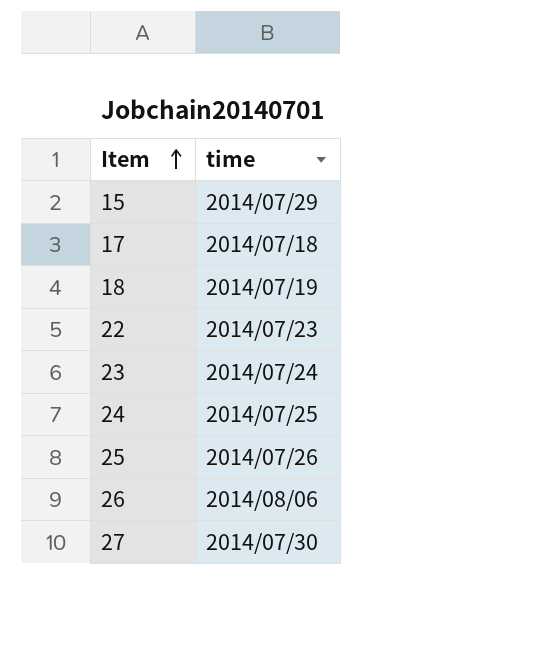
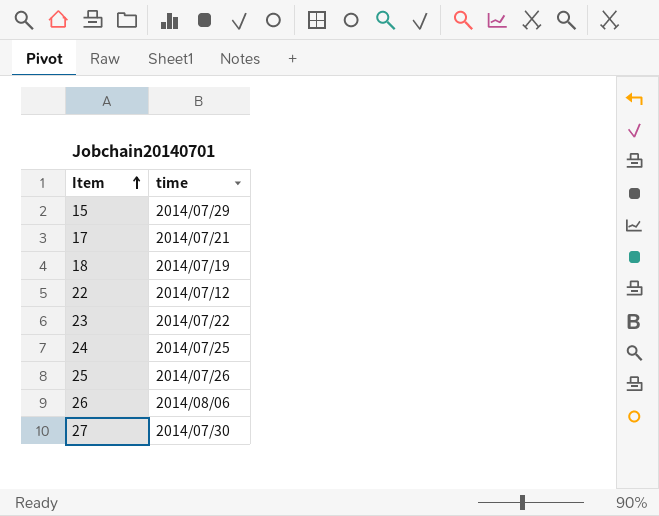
17 | time: 2014/07/18 -> 2014/07/21
22 | time: 2014/07/23 -> 2014/07/12
23 | time: 2014/07/24 -> 2014/07/22

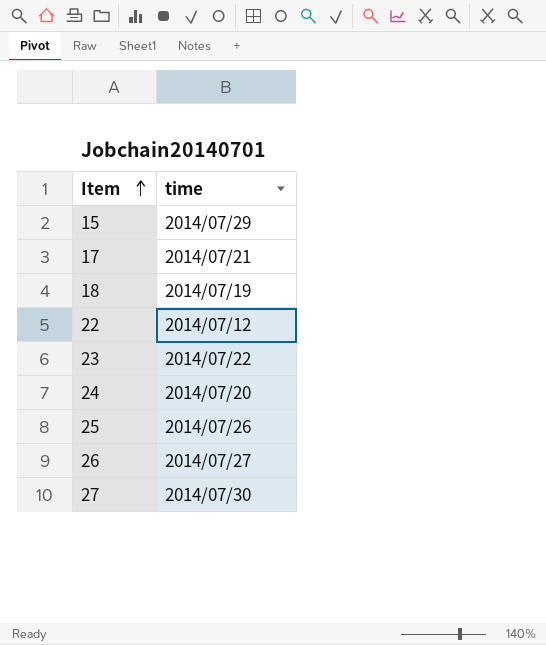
24 | time: 2014/07/25 -> 2014/07/20
26 | time: 2014/08/06 -> 2014/07/27

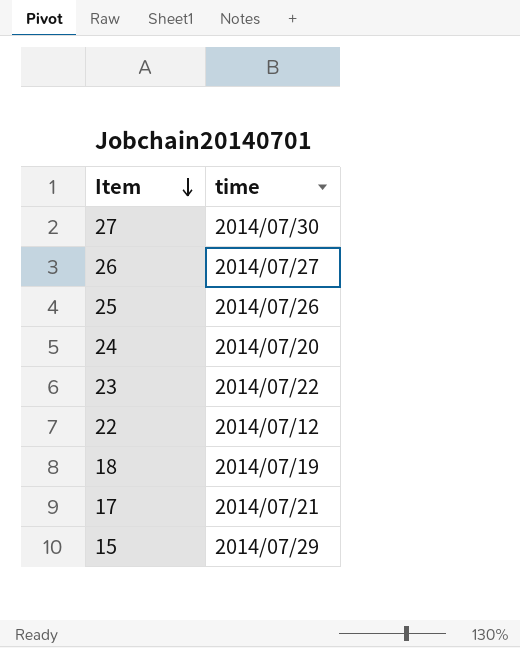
row order: Item ascending -> Item descending

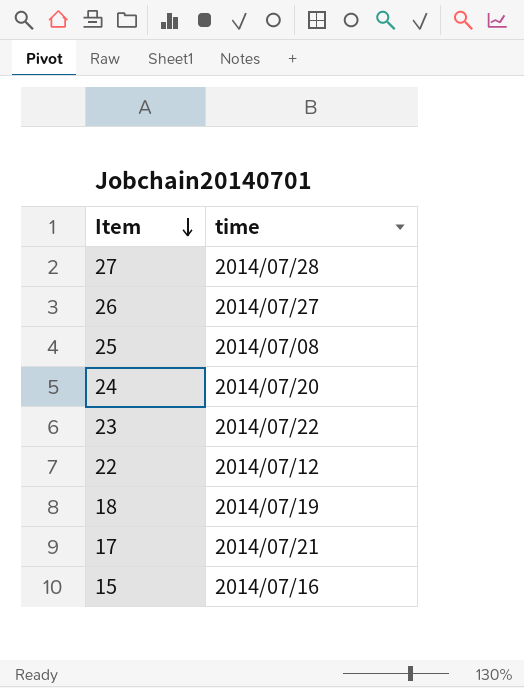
27 | time: 2014/07/30 -> 2014/07/28
25 | time: 2014/07/26 -> 2014/07/08
15 | time: 2014/07/29 -> 2014/07/16

